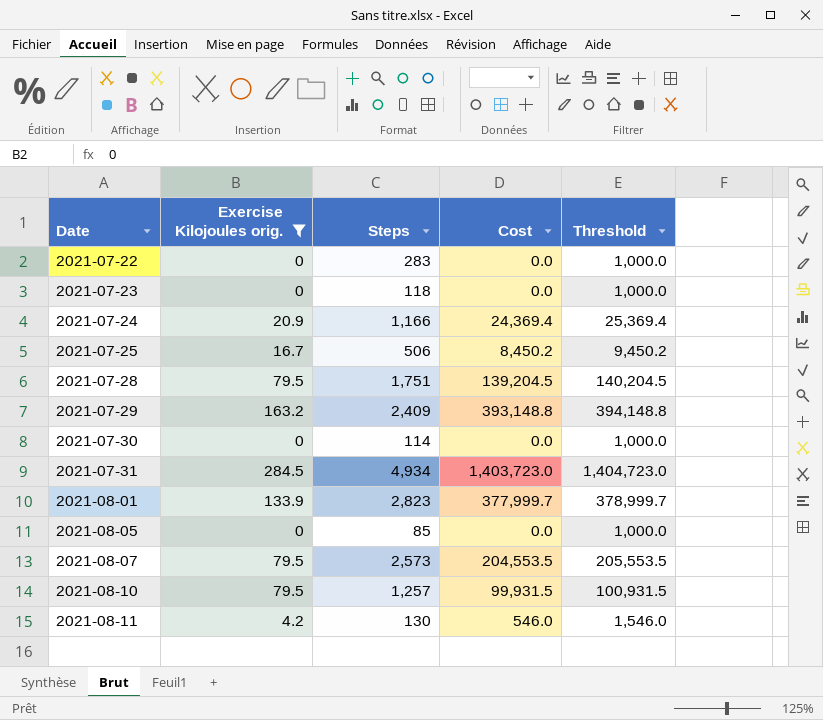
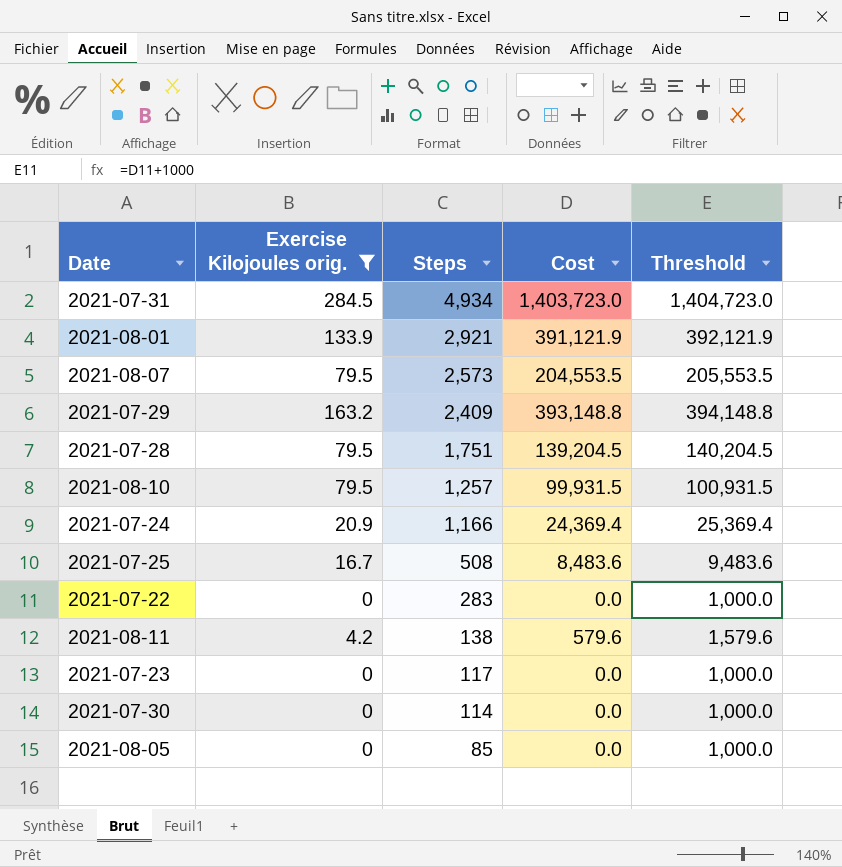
row order: Date ascending -> Steps descending
2021-08-01 | Steps: 2,823 -> 2,921
2021-08-01 | Cost: 377,999.7 -> 391,121.9
2021-08-01 | Threshold: 378,999.7 -> 392,121.9
2021-07-25 | Steps: 506 -> 508
2021-07-25 | Cost: 8,450.2 -> 8,483.6
2021-07-25 | Threshold: 9,450.2 -> 9,483.6
2021-08-11 | Steps: 130 -> 138
2021-08-11 | Cost: 546.0 -> 579.6
2021-08-11 | Threshold: 1,546.0 -> 1,579.6
2021-07-23 | Steps: 118 -> 117

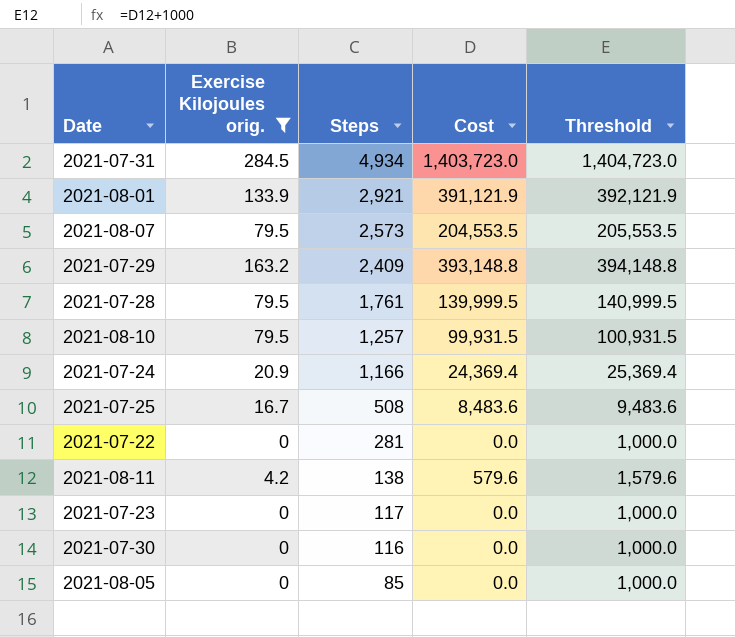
2021-07-28 | Steps: 1,751 -> 1,761
2021-07-28 | Cost: 139,204.5 -> 139,999.5
2021-07-28 | Threshold: 140,204.5 -> 140,999.5
2021-07-22 | Steps: 283 -> 281
2021-07-30 | Steps: 114 -> 116

